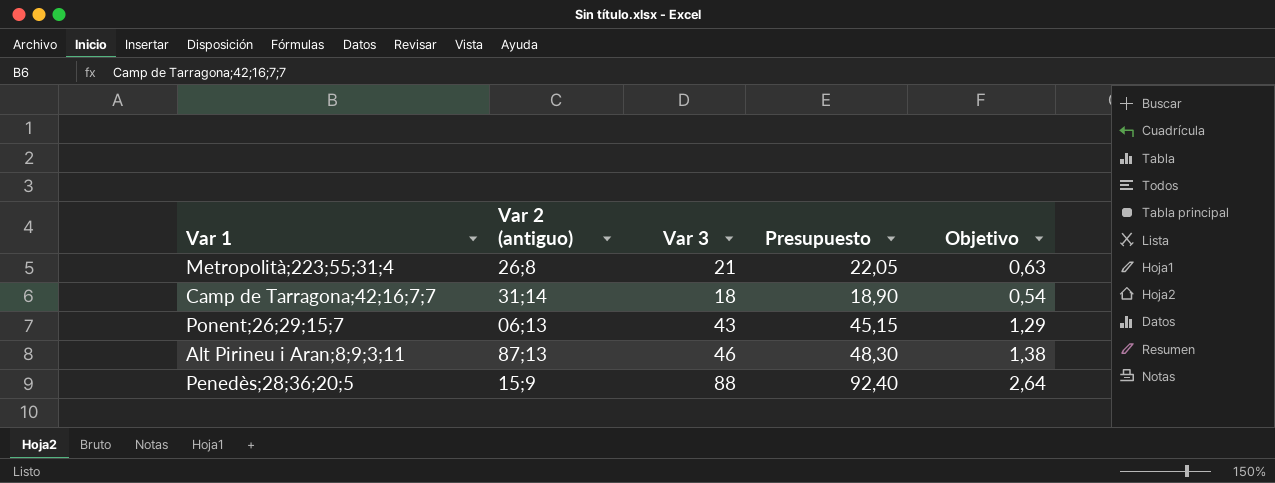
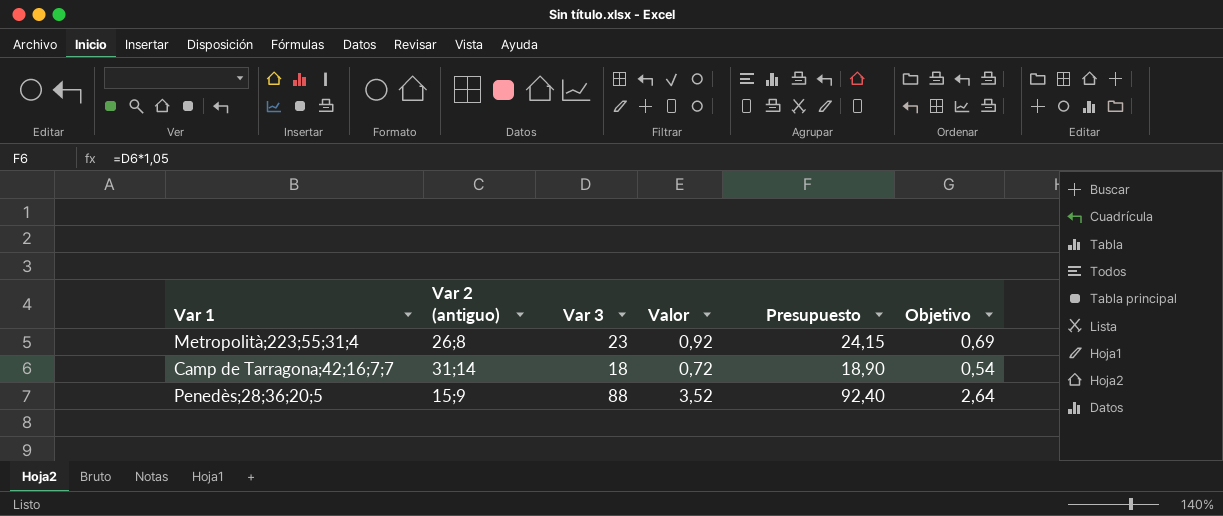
column Valor | formula: none -> [Var 3] * 0,04
row Ponent;26;29;15;7: 06;13 | 43 | 45,15 | 1,29 -> none
row Alt Pirineu i Aran;8;9;3;11: 87;13 | 46 | 48,30 | 1,38 -> none
Metropolità;223;55;31;4 | Var 3: 21 -> 23
Metropolità;223;55;31;4 | Presupuesto: 22,05 -> 24,15
Metropolità;223;55;31;4 | Objetivo: 0,63 -> 0,69

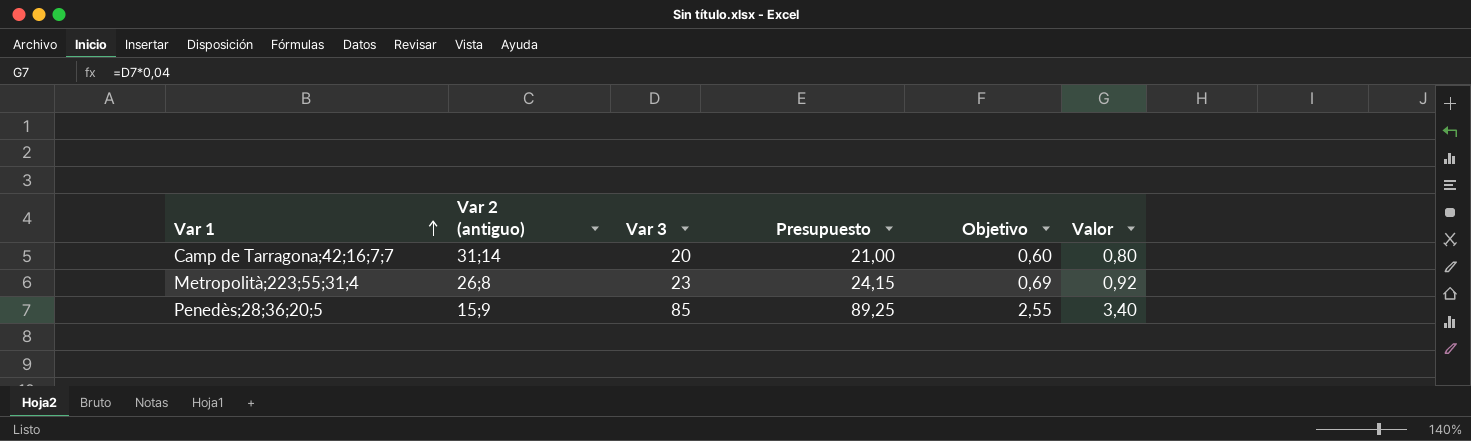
row order: none -> Var 1 ascending
column Valor | position: 4 -> 6
Camp de Tarragona;42;16;7;7 | Var 3: 18 -> 20
Camp de Tarragona;42;16;7;7 | Presupuesto: 18,90 -> 21,00
Camp de Tarragona;42;16;7;7 | Objetivo: 0,54 -> 0,60
Camp de Tarragona;42;16;7;7 | Valor: 0,72 -> 0,80
Penedès;28;36;20;5 | Var 3: 88 -> 85
Penedès;28;36;20;5 | Presupuesto: 92,40 -> 89,25
Penedès;28;36;20;5 | Objetivo: 2,64 -> 2,55
Penedès;28;36;20;5 | Valor: 3,52 -> 3,40

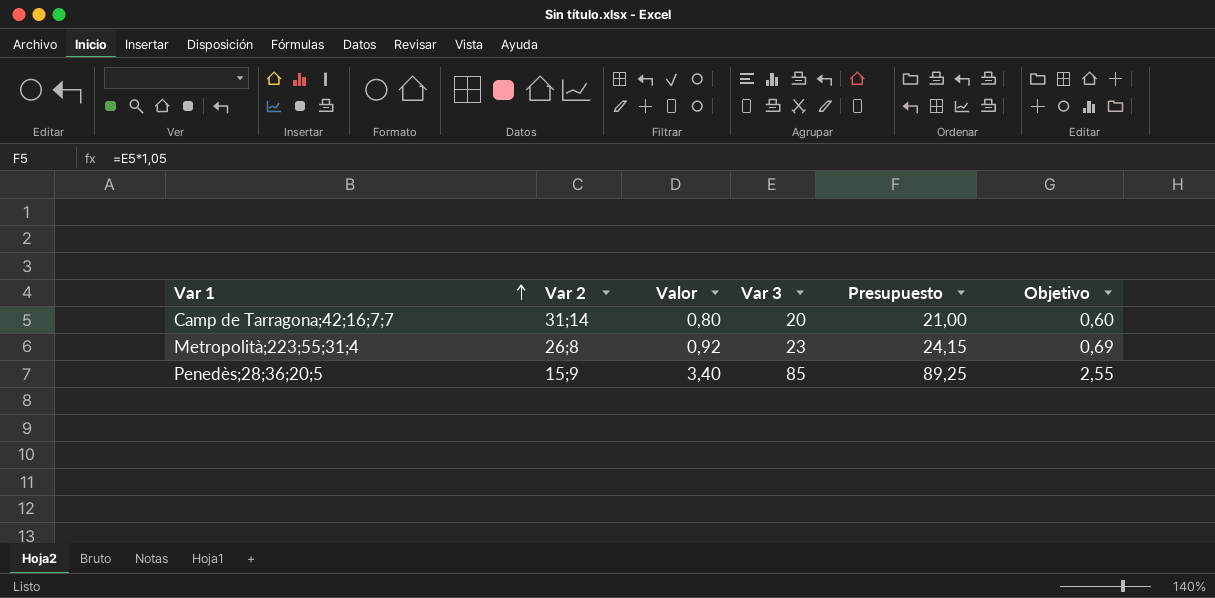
column name: Var 2 (antiguo) -> Var 2
column Valor | position: 6 -> 3

